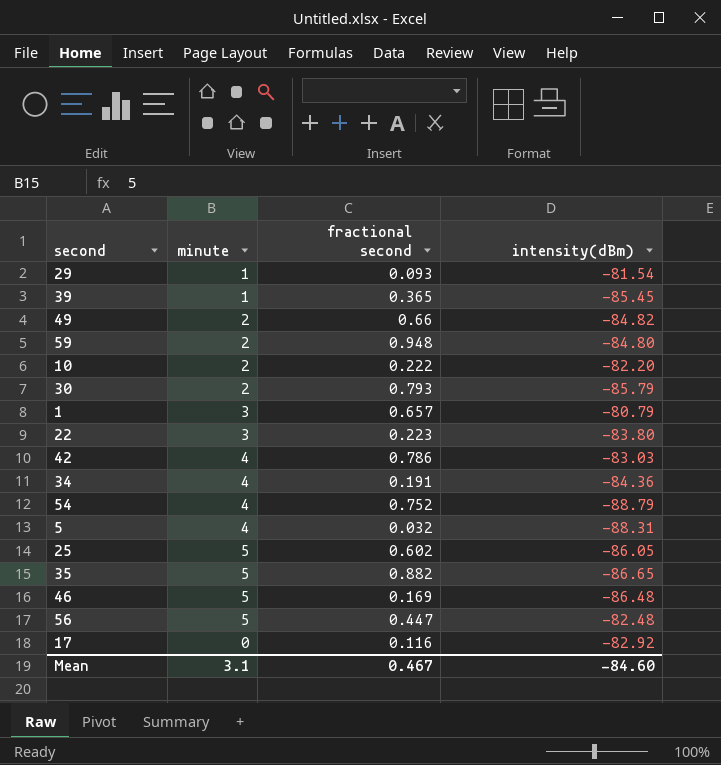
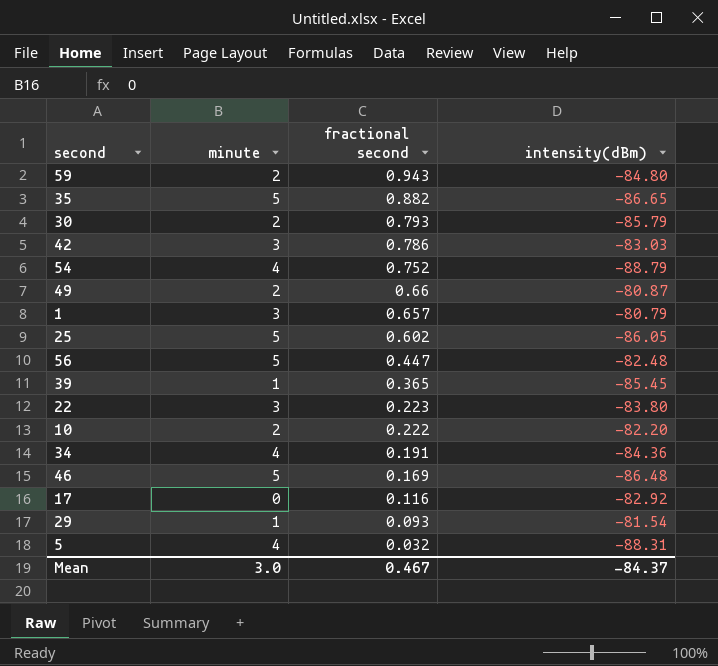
row order: none -> fractional second descending
59 | fractional second: 0.948 -> 0.943
42 | minute: 4 -> 3
49 | intensity(dBm): -84.82 -> -80.87
Mean | minute: 3.1 -> 3.0
Mean | intensity(dBm): -84.60 -> -84.37

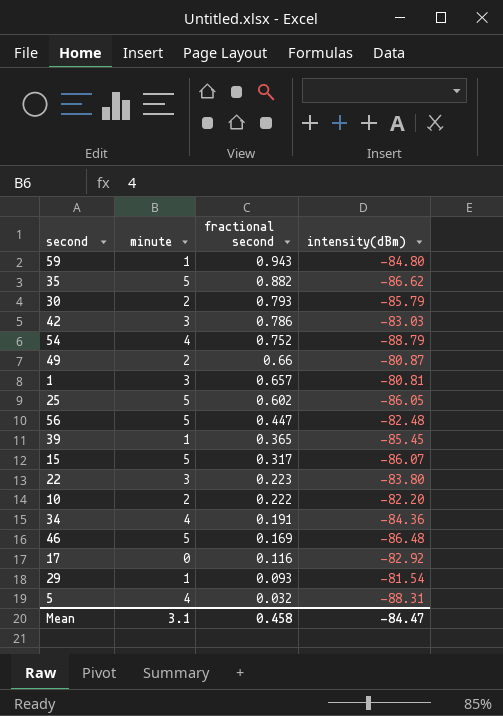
59 | minute: 2 -> 1
35 | intensity(dBm): -86.65 -> -86.62
1 | intensity(dBm): -80.79 -> -80.81
row 15: none -> 5 | 0.317 | -86.07
Mean | minute: 3.0 -> 3.1
Mean | fractional second: 0.467 -> 0.458
Mean | intensity(dBm): -84.37 -> -84.47

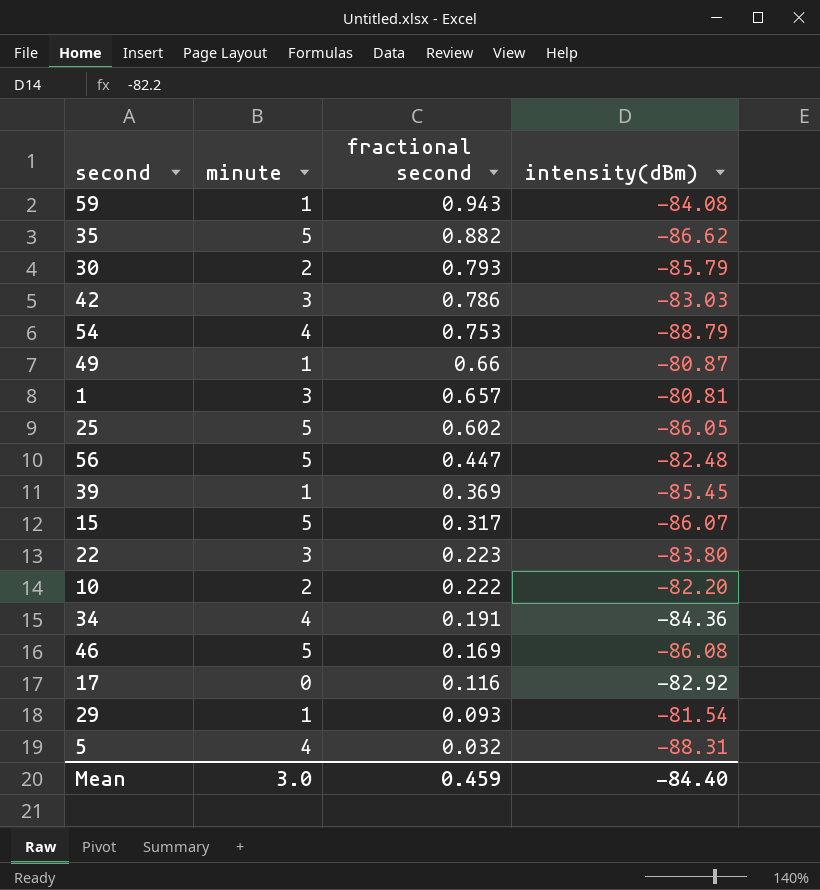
59 | intensity(dBm): -84.80 -> -84.08
54 | fractional second: 0.752 -> 0.753
49 | minute: 2 -> 1
39 | fractional second: 0.365 -> 0.369
46 | intensity(dBm): -86.48 -> -86.08
Mean | minute: 3.1 -> 3.0
Mean | fractional second: 0.458 -> 0.459
Mean | intensity(dBm): -84.47 -> -84.40

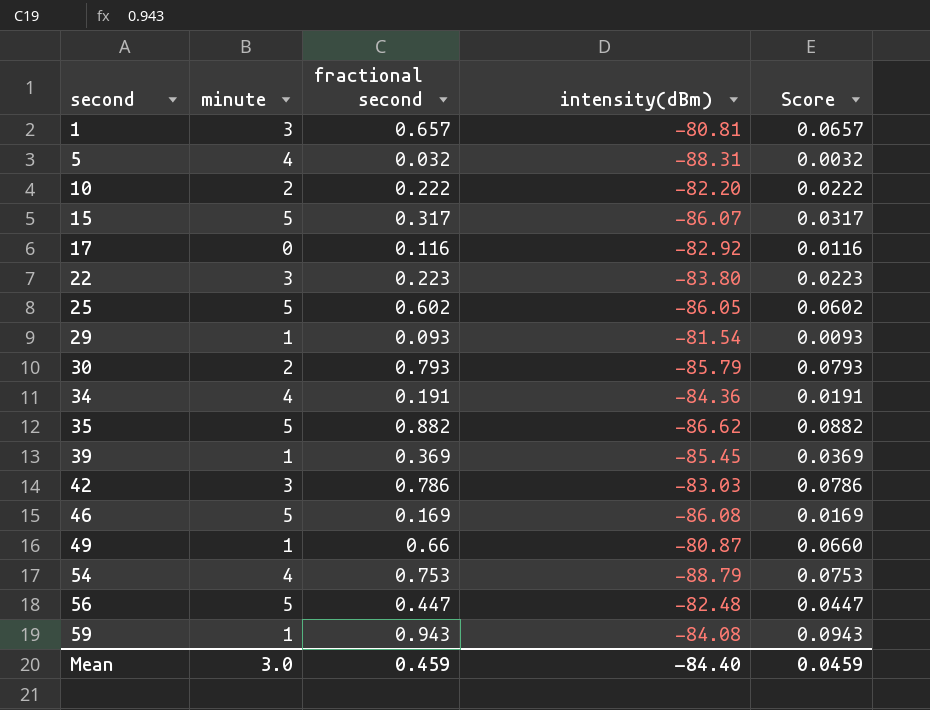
row order: fractional second descending -> second ascending
column Score | formula: none -> [fractional second] * 0.1

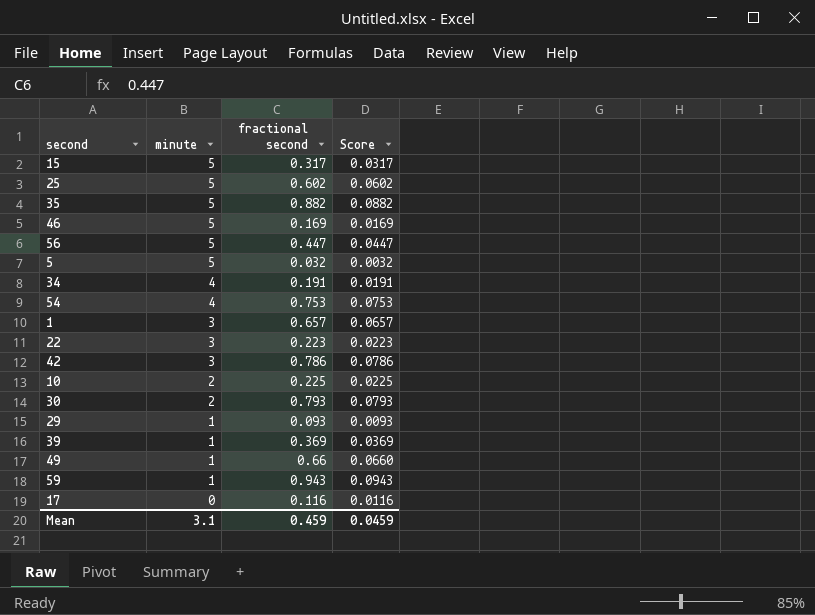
row order: second ascending -> minute descending
column intensity(dBm) | position: 4 -> none
5 | minute: 4 -> 5
10 | fractional second: 0.222 -> 0.225
10 | Score: 0.0222 -> 0.0225
Mean | minute: 3.0 -> 3.1

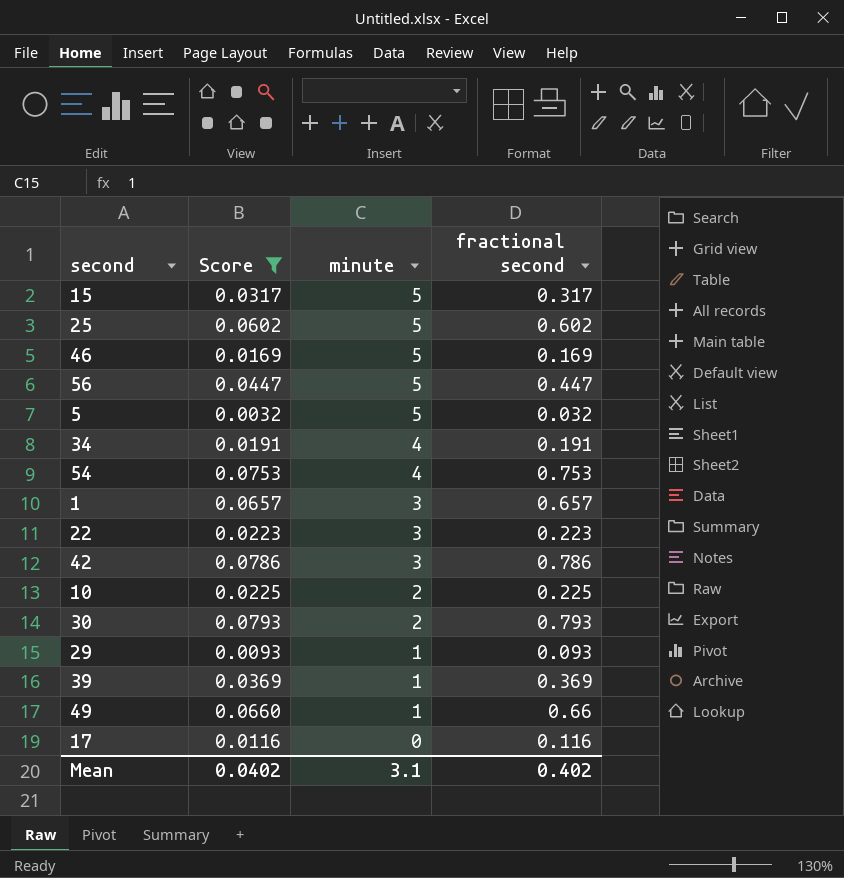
filter: none -> Score <= 0.0793
column Score | position: 4 -> 2
Mean | Score: 0.0459 -> 0.0402
Mean | fractional second: 0.459 -> 0.402

